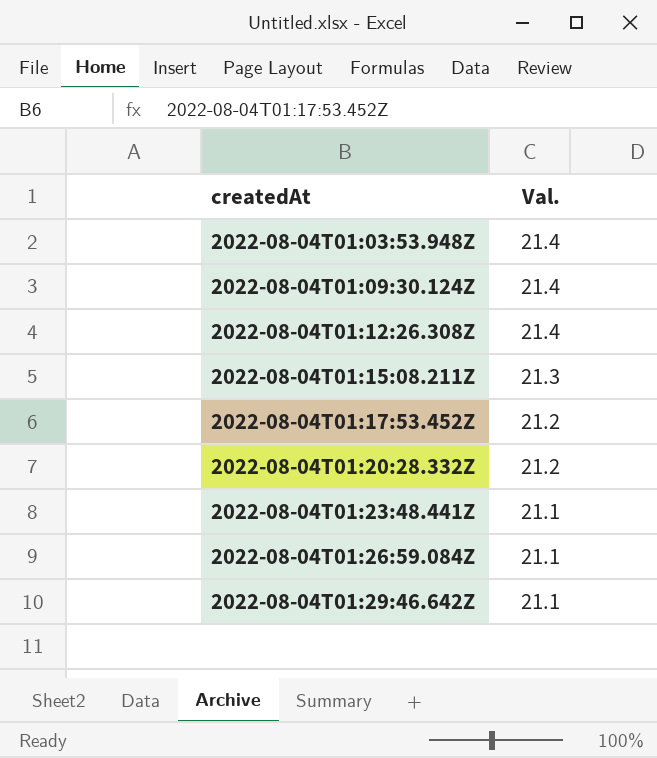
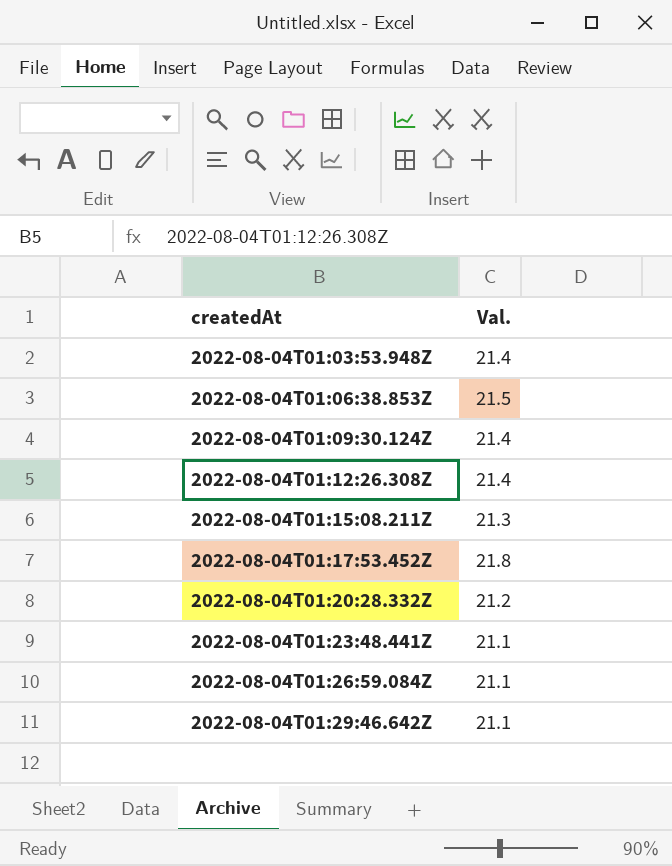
row 2022-08-04T01:06:38.853Z: none -> 21.5
2022-08-04T01:17:53.452Z | Val.: 21.2 -> 21.8

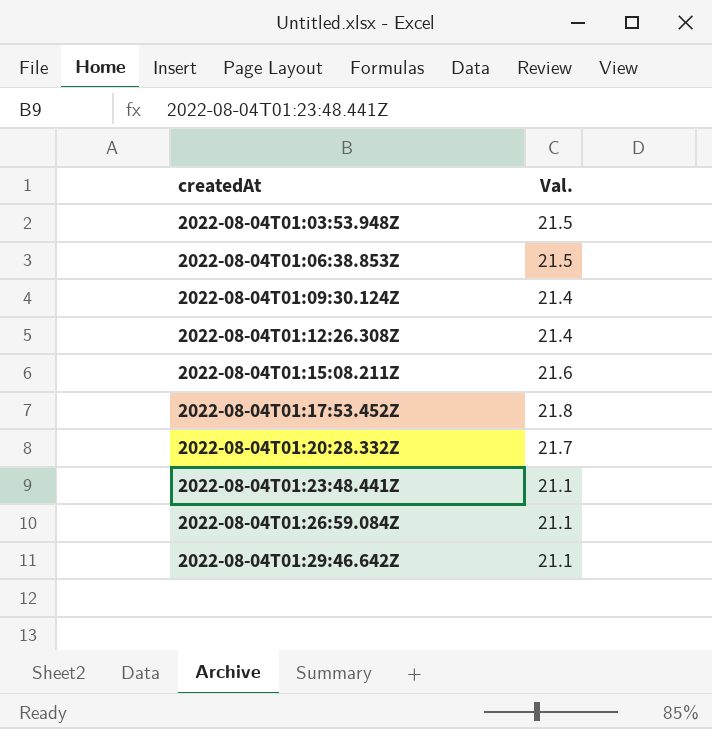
2022-08-04T01:03:53.948Z | Val.: 21.4 -> 21.5
2022-08-04T01:15:08.211Z | Val.: 21.3 -> 21.6
2022-08-04T01:20:28.332Z | Val.: 21.2 -> 21.7

